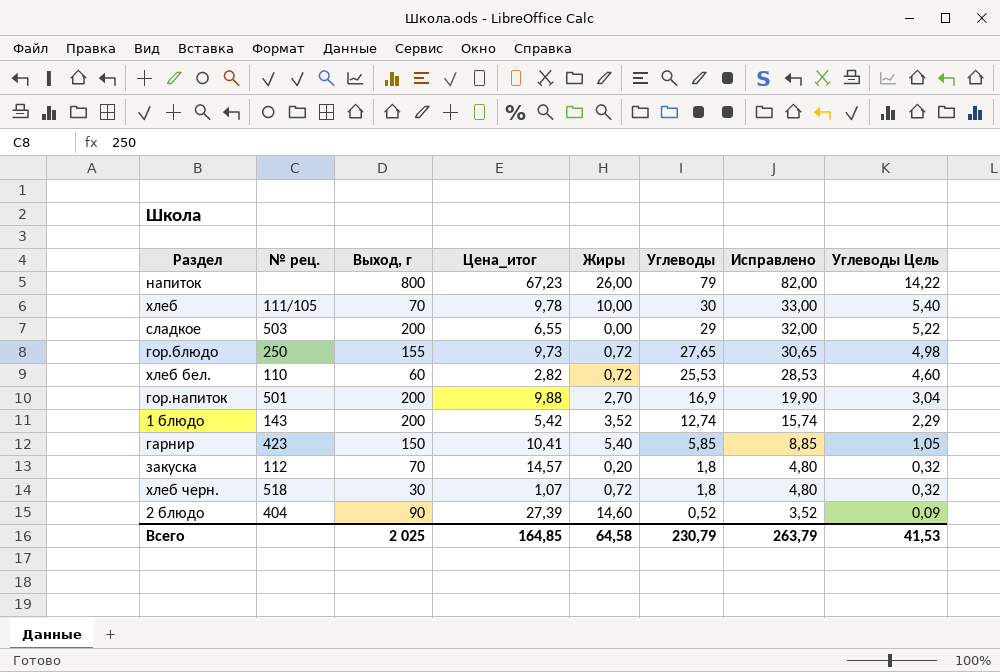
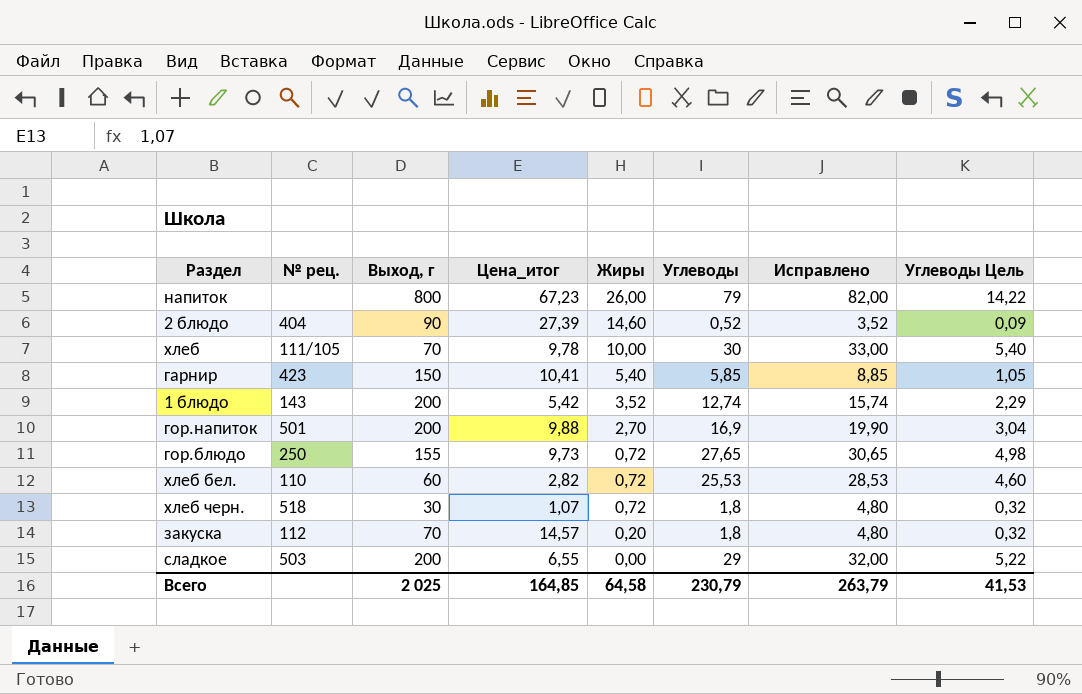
row order: Углеводы descending -> Жиры descending

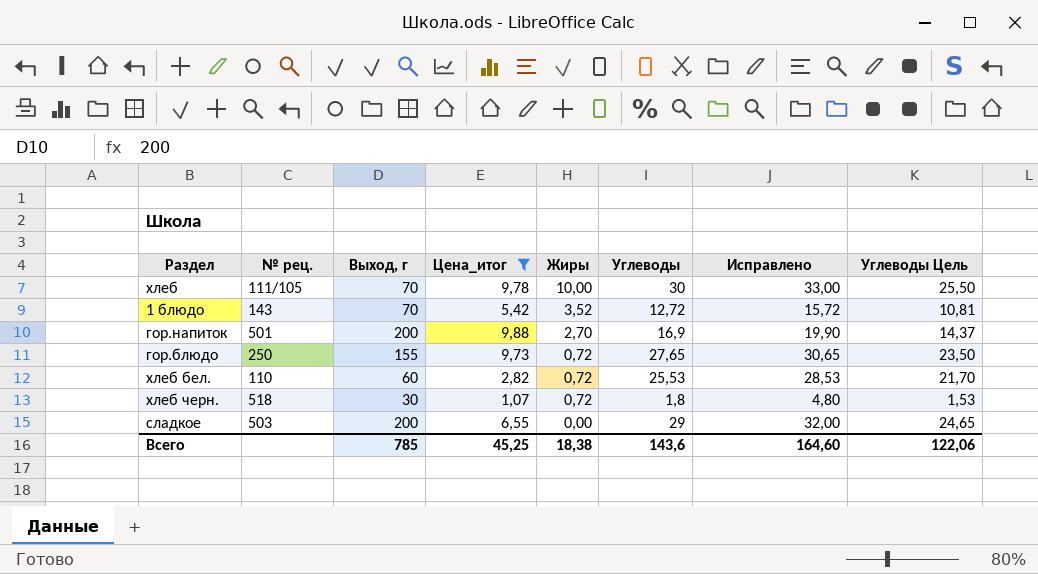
filter: none -> Цена_итог <= 9,88
column Углеводы Цель | formula: [Углеводы] * 0,18 -> [Углеводы] * 0,85
1 блюдо | Выход, г: 200 -> 70
1 блюдо | Углеводы: 12,74 -> 12,72
1 блюдо | Исправлено: 15,74 -> 15,72
Всего | Выход, г: 2 025 -> 785
Всего | Цена_итог: 164,85 -> 45,25
Всего | Жиры: 64,58 -> 18,38
Всего | Углеводы: 230,79 -> 143,6
Всего | Исправлено: 263,79 -> 164,60
Всего | Углеводы Цель: 41,53 -> 122,06

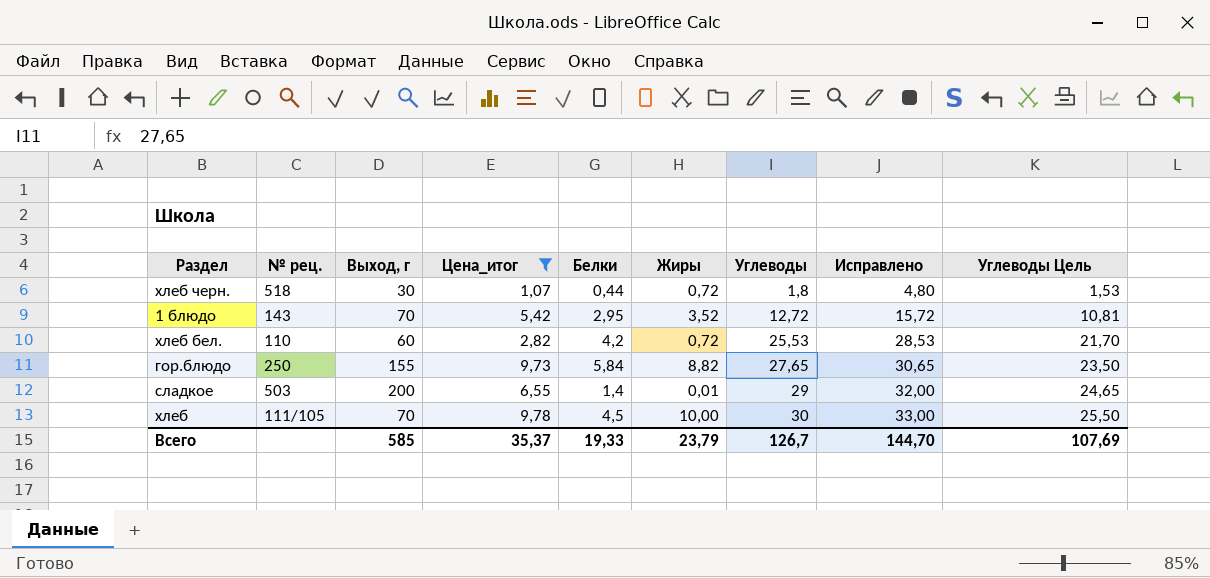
row order: Жиры descending -> Углеводы ascending
column Белки | position: none -> 5
row гор.напиток: 501 | 200 | 9,88 | 2,70 | 16,9 | 19,90 | 14,37 -> none
гор.блюдо | Жиры: 0,72 -> 8,82
сладкое | Жиры: 0,00 -> 0,01
Всего | Выход, г: 785 -> 585
Всего | Цена_итог: 45,25 -> 35,37
Всего | Жиры: 18,38 -> 23,79
Всего | Углеводы: 143,6 -> 126,7
Всего | Исправлено: 164,60 -> 144,70
Всего | Углеводы Цель: 122,06 -> 107,69

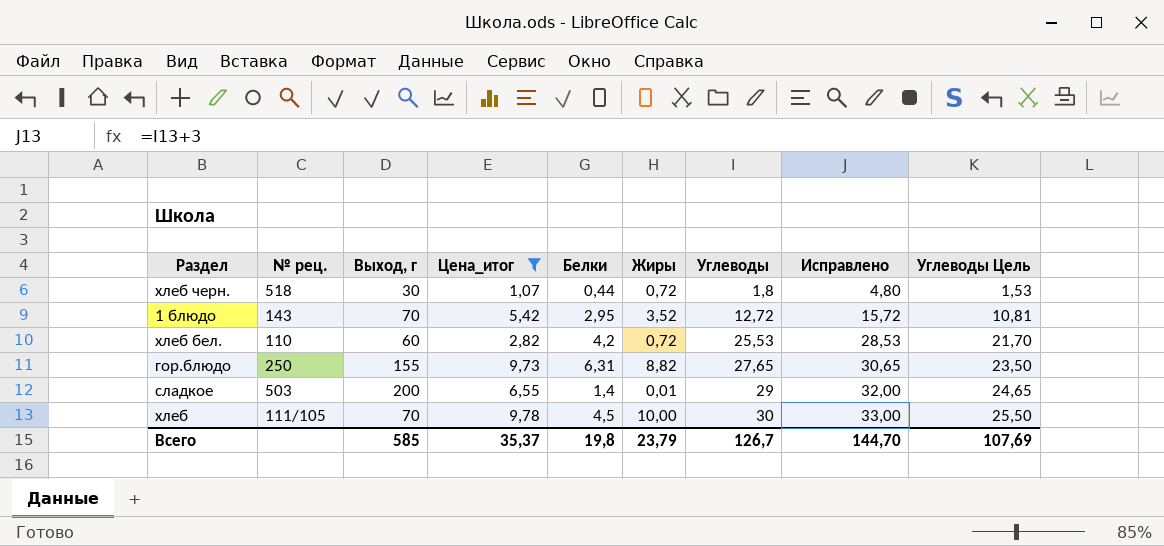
гор.блюдо | Белки: 5,84 -> 6,31
Всего | Белки: 19,33 -> 19,8

